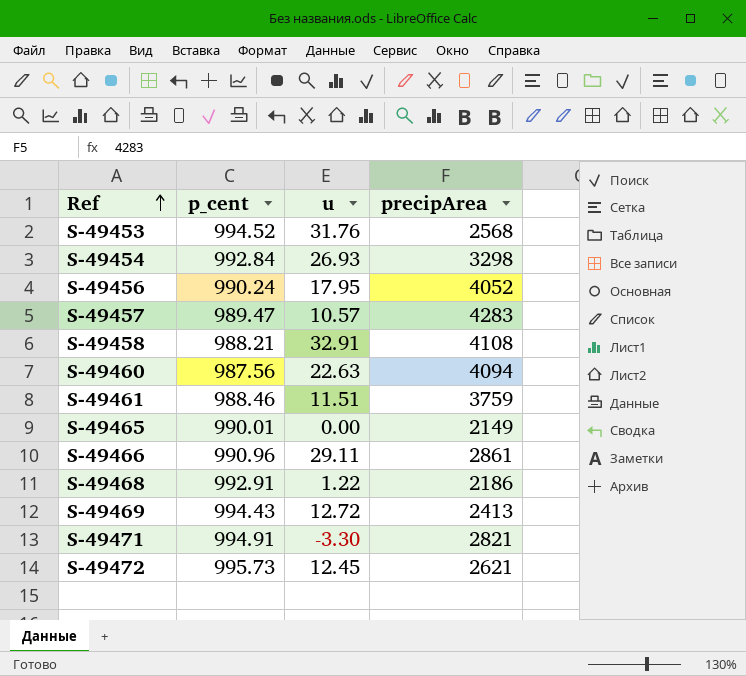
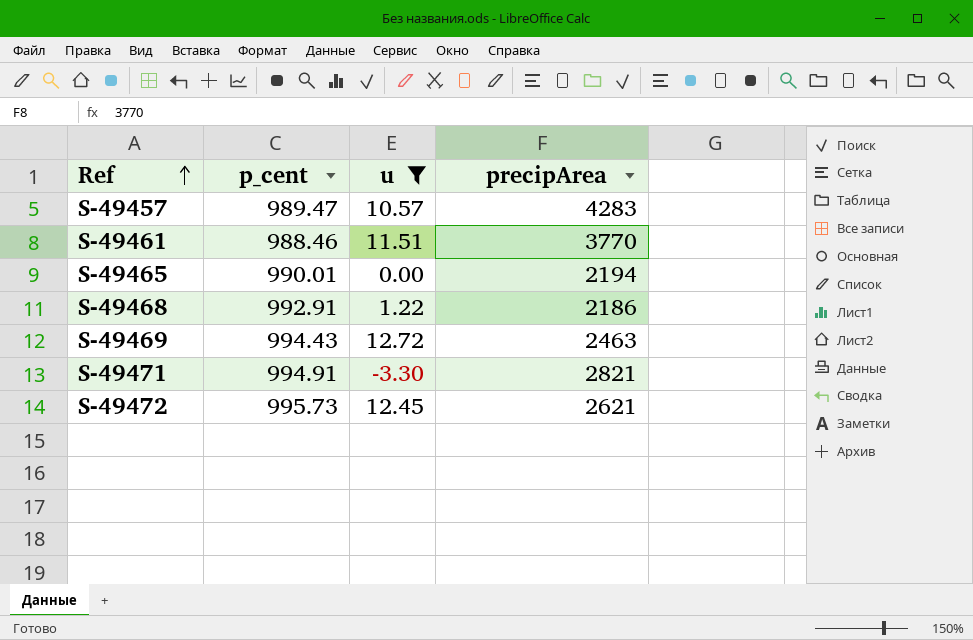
filter: none -> u <= 12.72
S-49461 | precipArea: 3759 -> 3770
S-49465 | precipArea: 2149 -> 2194
S-49469 | precipArea: 2413 -> 2463

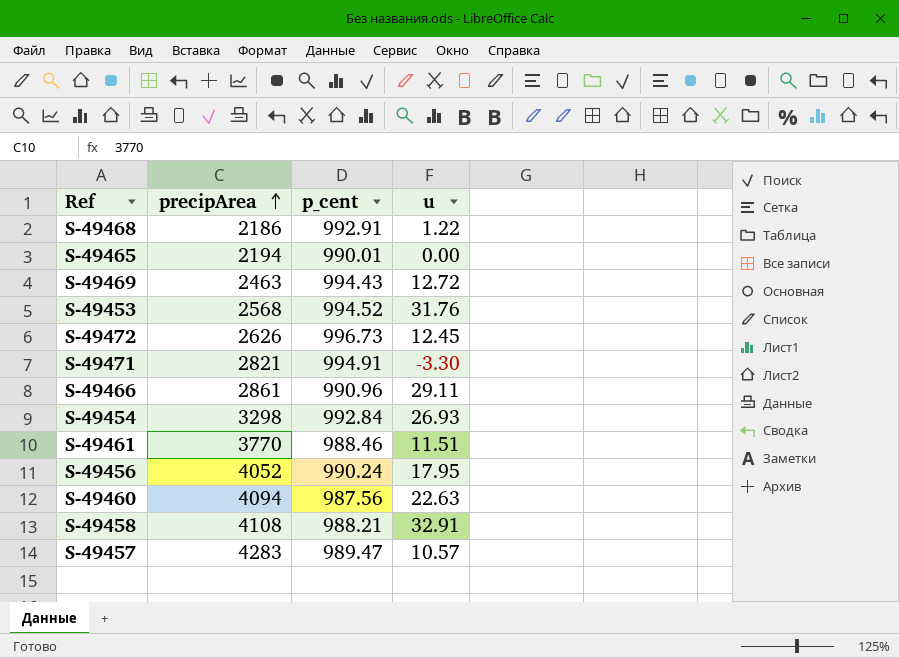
filter: u <= 12.72 -> none
row order: Ref ascending -> precipArea ascending
column precipArea | position: 4 -> 2
S-49472 | precipArea: 2621 -> 2626
S-49472 | p_cent: 995.73 -> 996.73

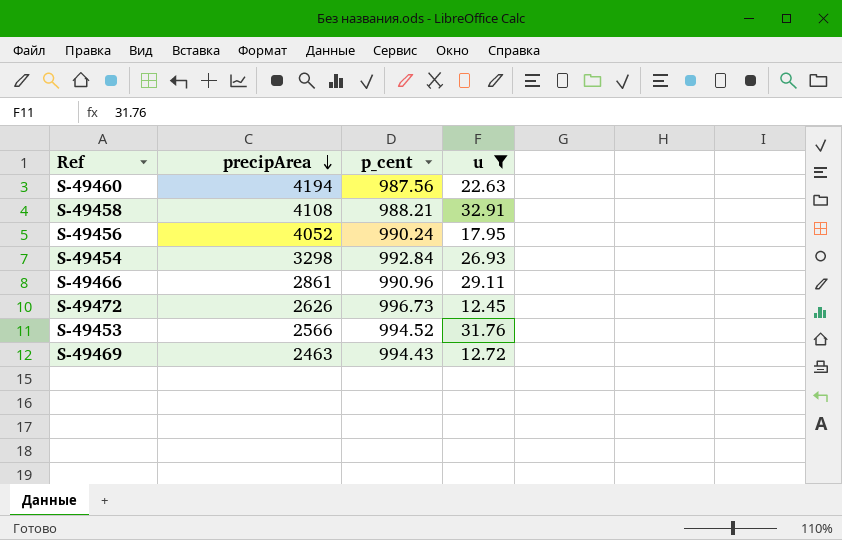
filter: none -> u >= 12.45
row order: precipArea ascending -> precipArea descending
S-49460 | precipArea: 4094 -> 4194
S-49453 | precipArea: 2568 -> 2566

